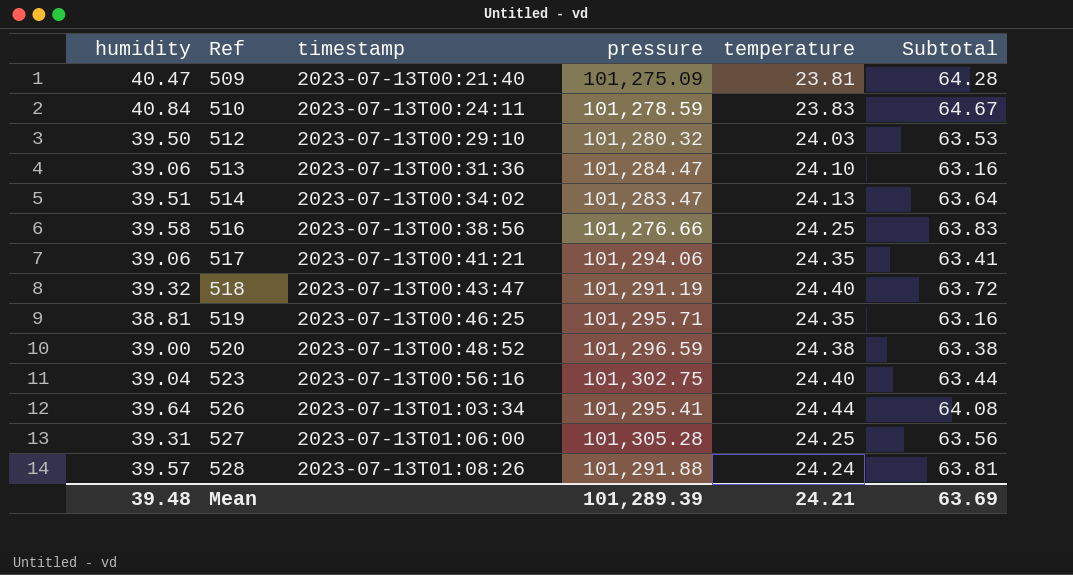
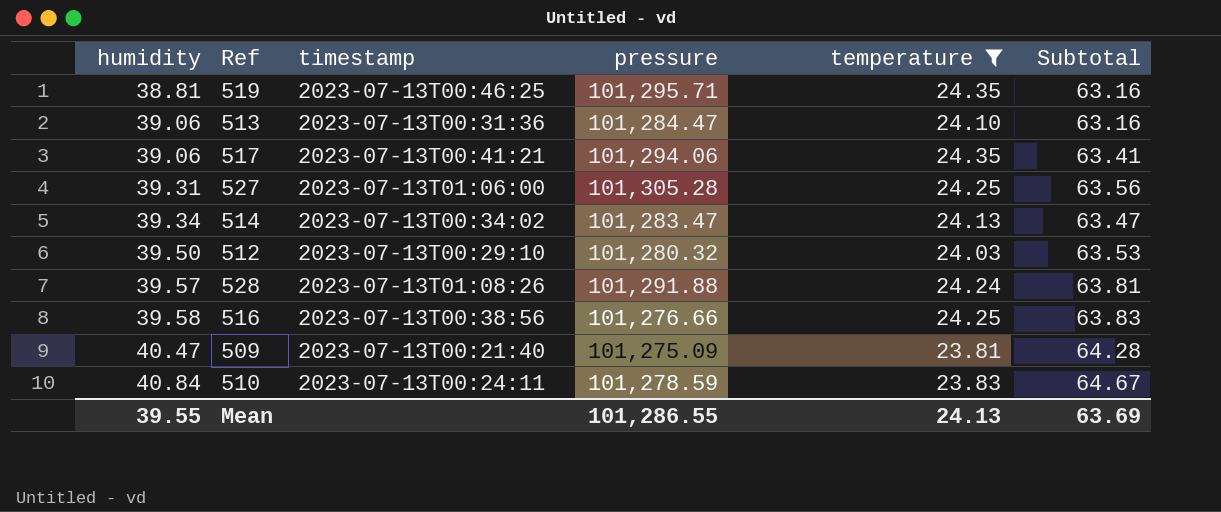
filter: none -> temperature <= 24.35
row order: Ref ascending -> humidity ascending
514 | humidity: 39.51 -> 39.34
514 | Subtotal: 63.64 -> 63.47
Mean | humidity: 39.48 -> 39.55
Mean | pressure: 101,289.39 -> 101,286.55
Mean | temperature: 24.21 -> 24.13

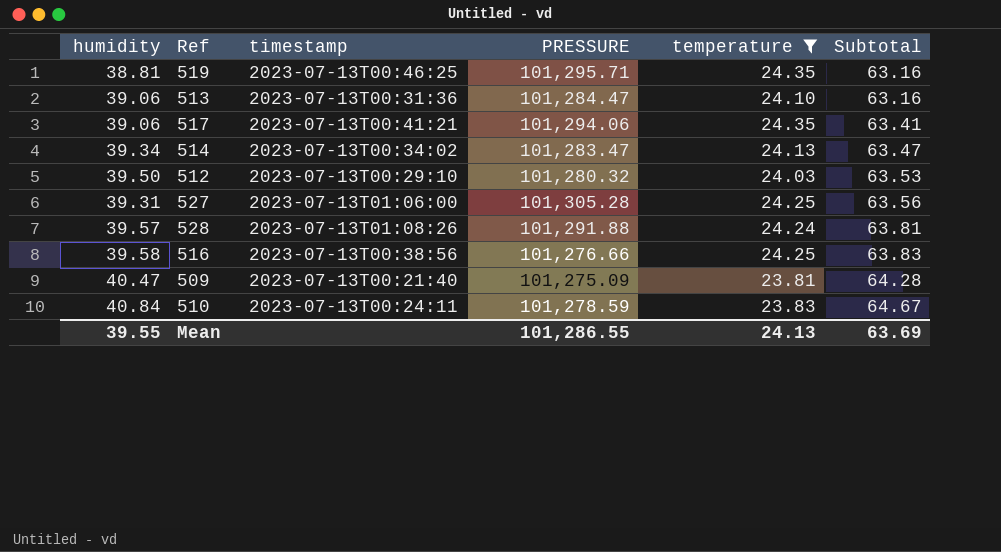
row order: humidity ascending -> Subtotal ascending
column name: pressure -> PRESSURE

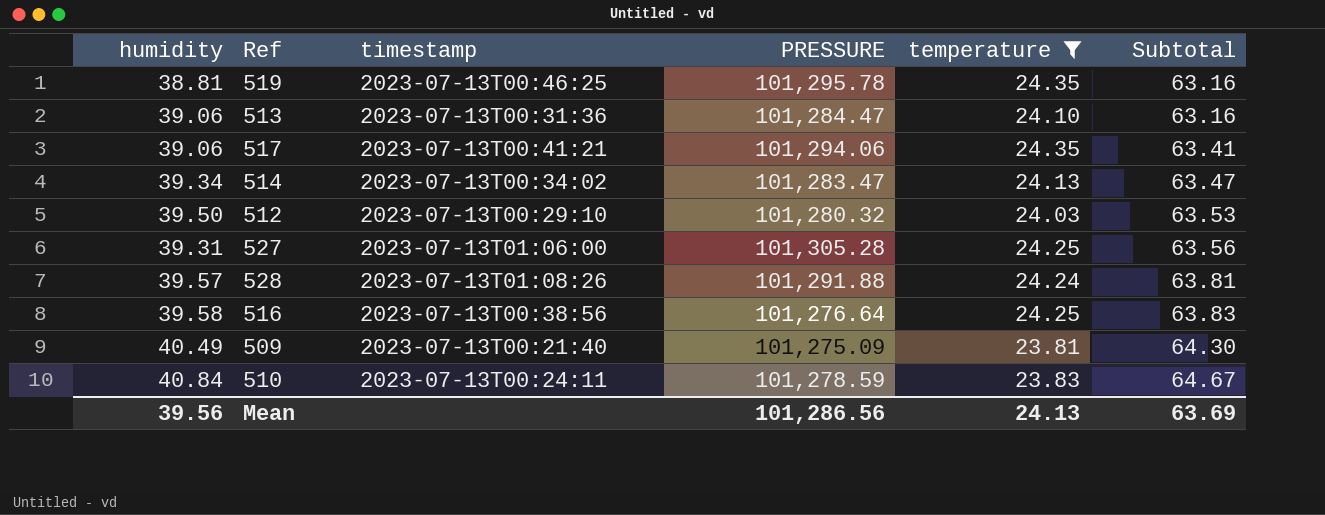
519 | PRESSURE: 101,295.71 -> 101,295.78
516 | PRESSURE: 101,276.66 -> 101,276.64
509 | humidity: 40.47 -> 40.49
509 | Subtotal: 64.28 -> 64.30
Mean | humidity: 39.55 -> 39.56
Mean | PRESSURE: 101,286.55 -> 101,286.56

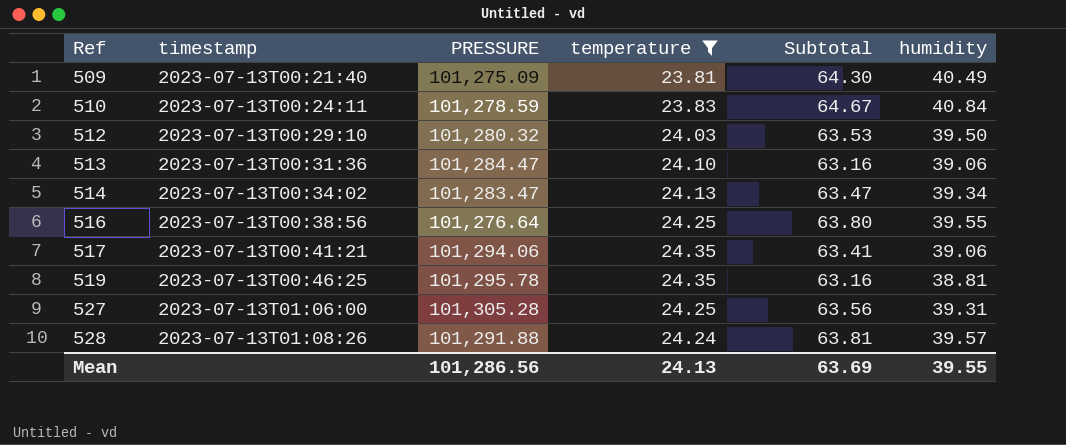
row order: Subtotal ascending -> Ref ascending
column humidity | position: 1 -> 6
516 | Subtotal: 63.83 -> 63.80
516 | humidity: 39.58 -> 39.55
Mean | humidity: 39.56 -> 39.55

